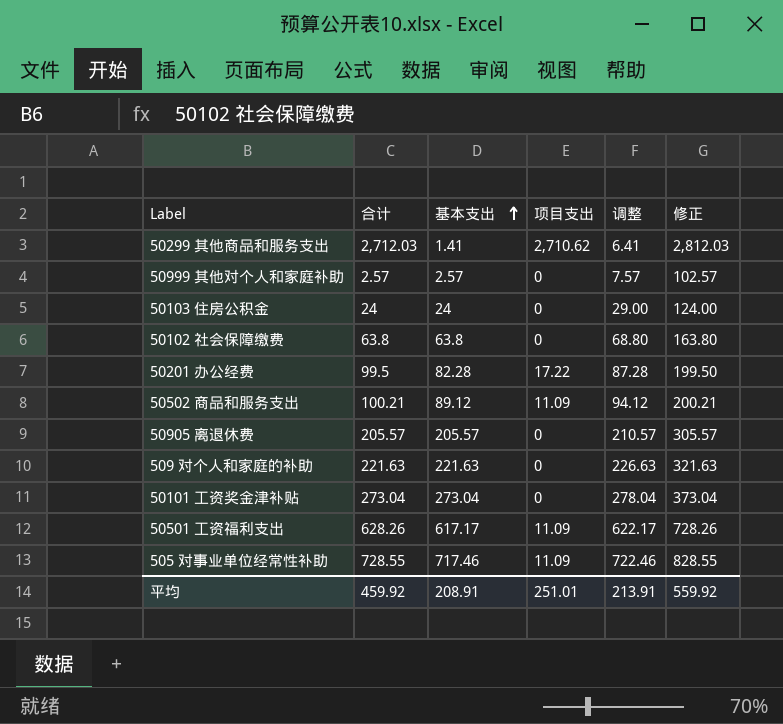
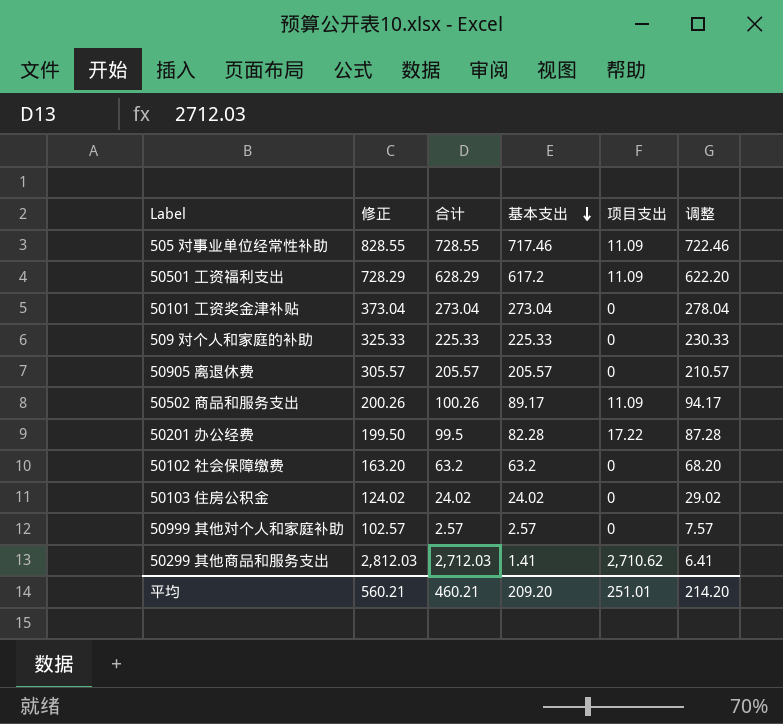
row order: 基本支出 ascending -> 基本支出 descending
column 修正 | position: 6 -> 2
50501 工资福利支出 | 修正: 728.26 -> 728.29
50501 工资福利支出 | 合计: 628.26 -> 628.29
50501 工资福利支出 | 基本支出: 617.17 -> 617.2
50501 工资福利支出 | 调整: 622.17 -> 622.20
509 对个人和家庭的补助 | 修正: 321.63 -> 325.33
509 对个人和家庭的补助 | 合计: 221.63 -> 225.33
509 对个人和家庭的补助 | 基本支出: 221.63 -> 225.33
509 对个人和家庭的补助 | 调整: 226.63 -> 230.33
50502 商品和服务支出 | 修正: 200.21 -> 200.26
50502 商品和服务支出 | 合计: 100.21 -> 100.26
50502 商品和服务支出 | 基本支出: 89.12 -> 89.17
50502 商品和服务支出 | 调整: 94.12 -> 94.17
50102 社会保障缴费 | 修正: 163.80 -> 163.20
50102 社会保障缴费 | 合计: 63.8 -> 63.2
50102 社会保障缴费 | 基本支出: 63.8 -> 63.2
50102 社会保障缴费 | 调整: 68.80 -> 68.20
50103 住房公积金 | 修正: 124.00 -> 124.02
50103 住房公积金 | 合计: 24 -> 24.02
50103 住房公积金 | 基本支出: 24 -> 24.02
50103 住房公积金 | 调整: 29.00 -> 29.02
平均 | 修正: 559.92 -> 560.21
平均 | 合计: 459.92 -> 460.21
平均 | 基本支出: 208.91 -> 209.20
平均 | 调整: 213.91 -> 214.20

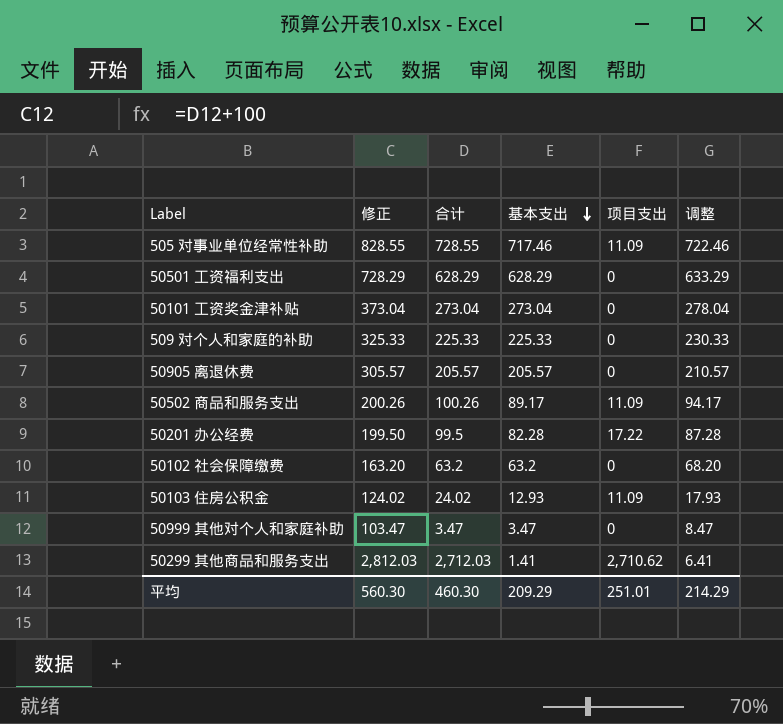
50501 工资福利支出 | 基本支出: 617.2 -> 628.29
50501 工资福利支出 | 项目支出: 11.09 -> 0
50501 工资福利支出 | 调整: 622.20 -> 633.29
50103 住房公积金 | 基本支出: 24.02 -> 12.93
50103 住房公积金 | 项目支出: 0 -> 11.09
50103 住房公积金 | 调整: 29.02 -> 17.93
50999 其他对个人和家庭补助 | 修正: 102.57 -> 103.47
50999 其他对个人和家庭补助 | 合计: 2.57 -> 3.47
50999 其他对个人和家庭补助 | 基本支出: 2.57 -> 3.47
50999 其他对个人和家庭补助 | 调整: 7.57 -> 8.47
平均 | 修正: 560.21 -> 560.30
平均 | 合计: 460.21 -> 460.30
平均 | 基本支出: 209.20 -> 209.29
平均 | 调整: 214.20 -> 214.29

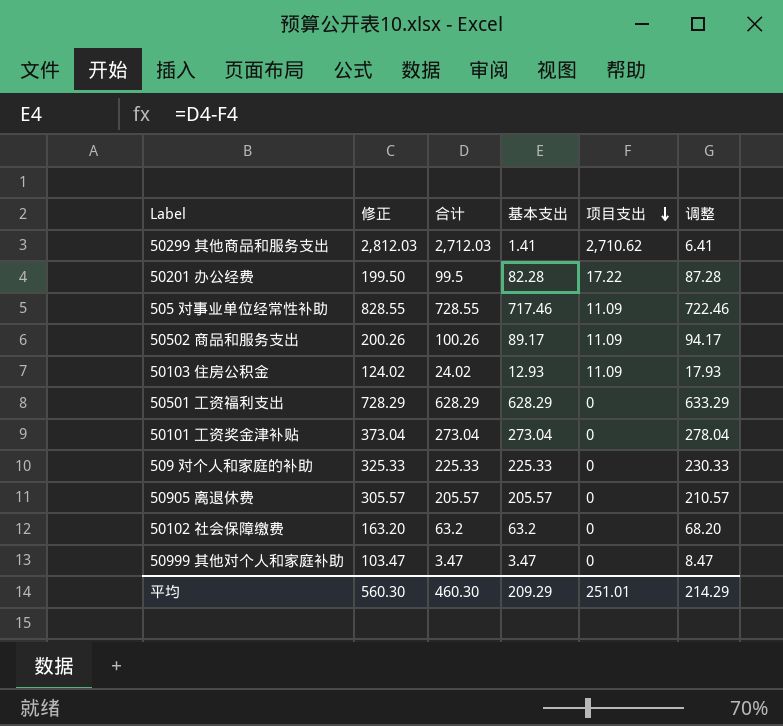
row order: 基本支出 descending -> 项目支出 descending

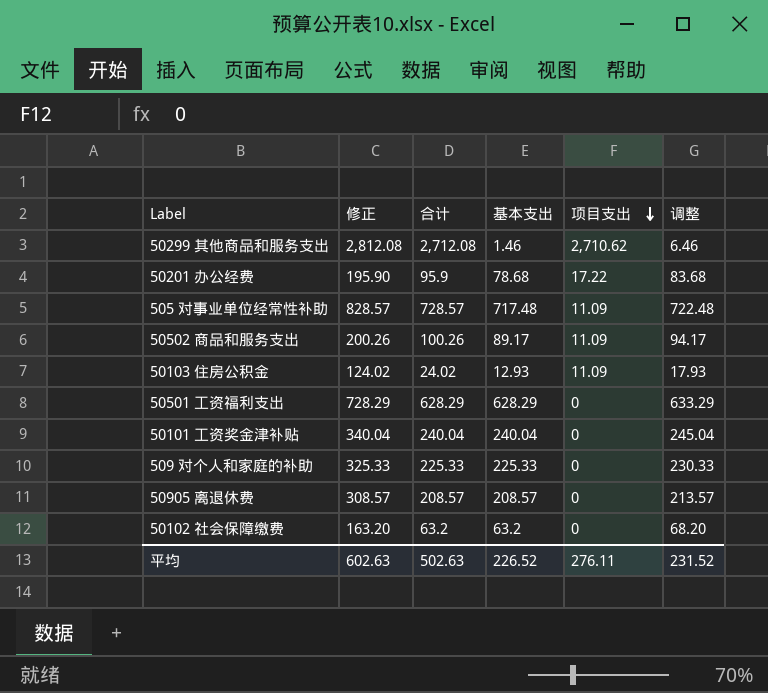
row 50999 其他对个人和家庭补助: 103.47 | 3.47 | 3.47 | 0 | 8.47 -> none
50299 其他商品和服务支出 | 修正: 2,812.03 -> 2,812.08
50299 其他商品和服务支出 | 合计: 2,712.03 -> 2,712.08
50299 其他商品和服务支出 | 基本支出: 1.41 -> 1.46
50299 其他商品和服务支出 | 调整: 6.41 -> 6.46
50201 办公经费 | 修正: 199.50 -> 195.90
50201 办公经费 | 合计: 99.5 -> 95.9
50201 办公经费 | 基本支出: 82.28 -> 78.68
50201 办公经费 | 调整: 87.28 -> 83.68
505 对事业单位经常性补助 | 修正: 828.55 -> 828.57
505 对事业单位经常性补助 | 合计: 728.55 -> 728.57
505 对事业单位经常性补助 | 基本支出: 717.46 -> 717.48
505 对事业单位经常性补助 | 调整: 722.46 -> 722.48
50101 工资奖金津补贴 | 修正: 373.04 -> 340.04
50101 工资奖金津补贴 | 合计: 273.04 -> 240.04
50101 工资奖金津补贴 | 基本支出: 273.04 -> 240.04
50101 工资奖金津补贴 | 调整: 278.04 -> 245.04
50905 离退休费 | 修正: 305.57 -> 308.57
50905 离退休费 | 合计: 205.57 -> 208.57
50905 离退休费 | 基本支出: 205.57 -> 208.57
50905 离退休费 | 调整: 210.57 -> 213.57
平均 | 修正: 560.30 -> 602.63
平均 | 合计: 460.30 -> 502.63
平均 | 基本支出: 209.29 -> 226.52
平均 | 项目支出: 251.01 -> 276.11
平均 | 调整: 214.29 -> 231.52

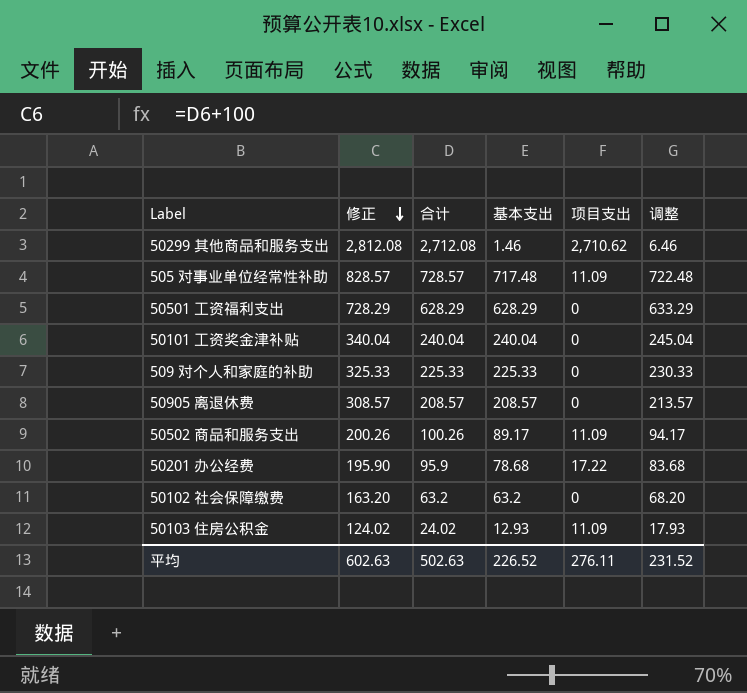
row order: 项目支出 descending -> 修正 descending

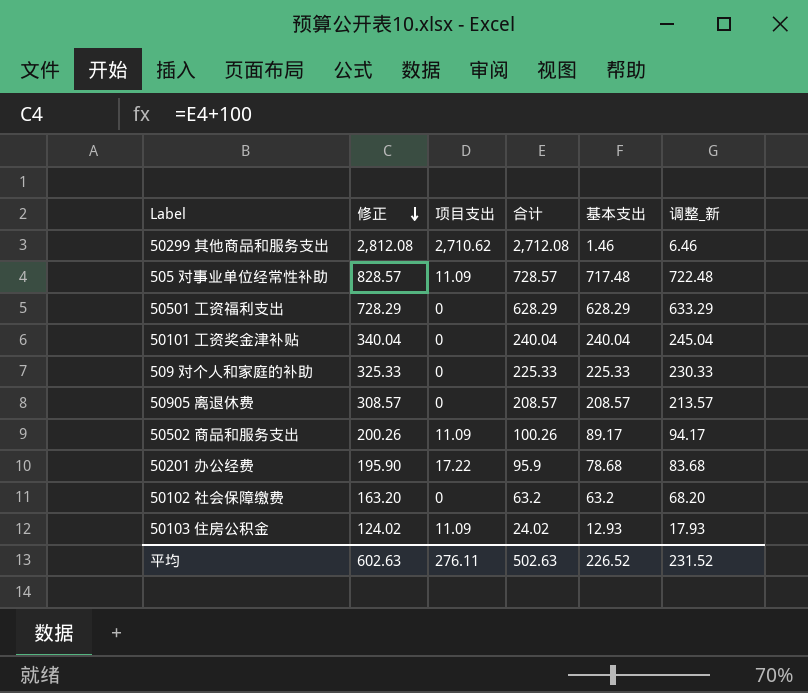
column 项目支出 | position: 5 -> 3
column name: 调整 -> 调整_新

